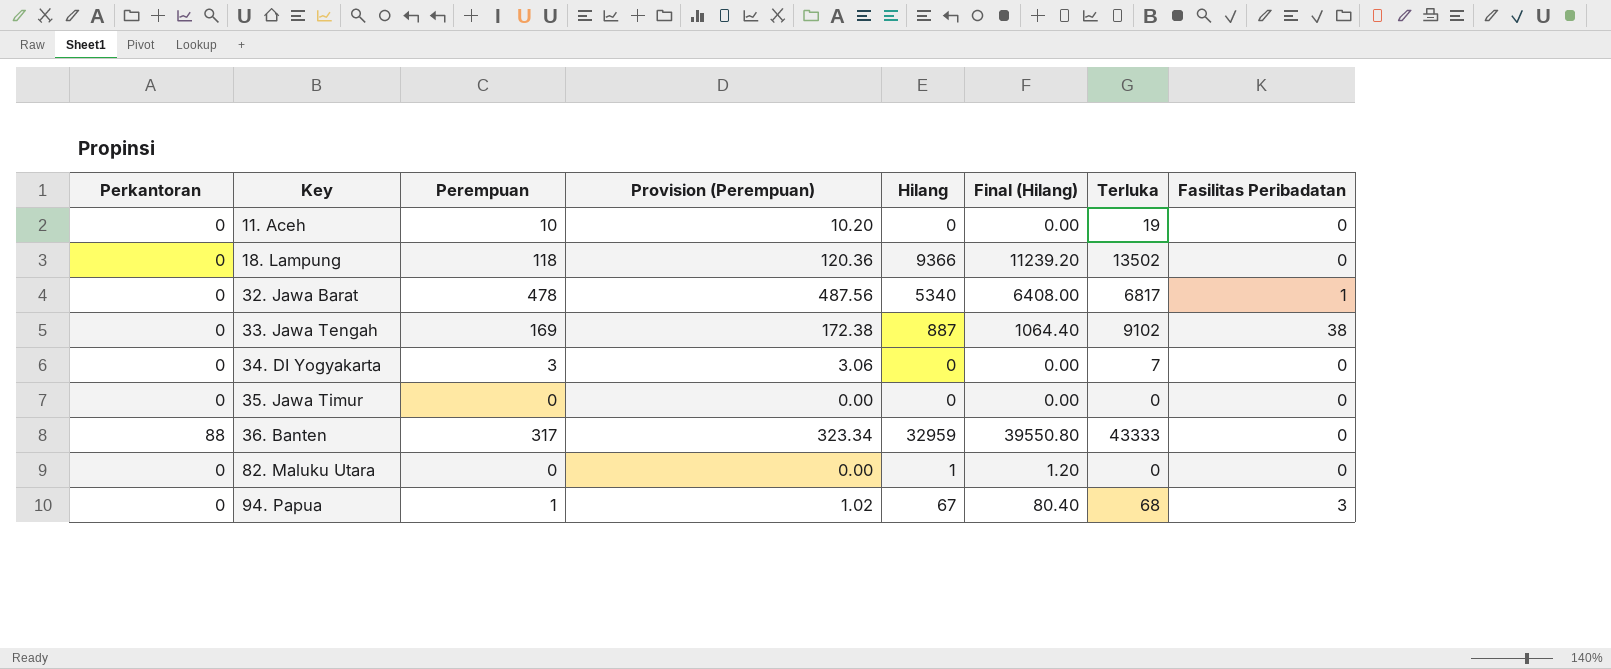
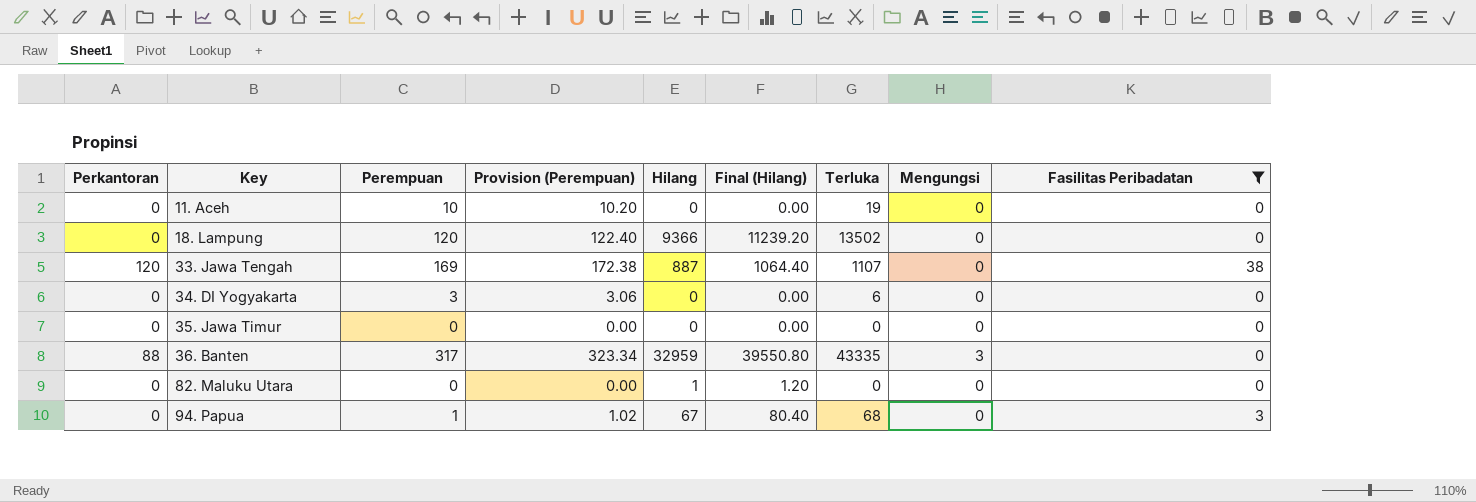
filter: none -> Fasilitas Peribadatan != 1
column Mengungsi | position: none -> 8
18. Lampung | Perempuan: 118 -> 120
18. Lampung | Provision (Perempuan): 120.36 -> 122.40
33. Jawa Tengah | Perkantoran: 0 -> 120
33. Jawa Tengah | Terluka: 9102 -> 1107
34. DI Yogyakarta | Terluka: 7 -> 6
36. Banten | Terluka: 43333 -> 43335

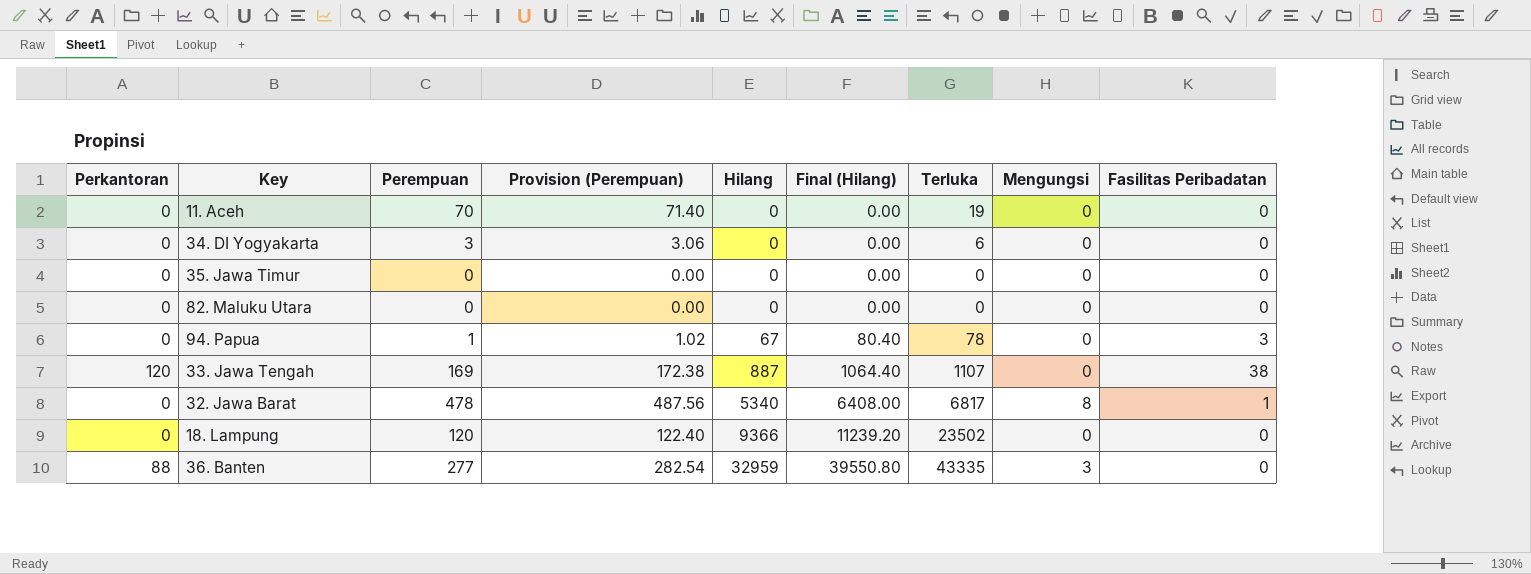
filter: Fasilitas Peribadatan != 1 -> none
row order: Key ascending -> Hilang ascending
11. Aceh | Perempuan: 10 -> 70
11. Aceh | Provision (Perempuan): 10.20 -> 71.40
82. Maluku Utara | Hilang: 1 -> 0
82. Maluku Utara | Final (Hilang): 1.20 -> 0.00
94. Papua | Terluka: 68 -> 78
18. Lampung | Terluka: 13502 -> 23502
36. Banten | Perempuan: 317 -> 277
36. Banten | Provision (Perempuan): 323.34 -> 282.54

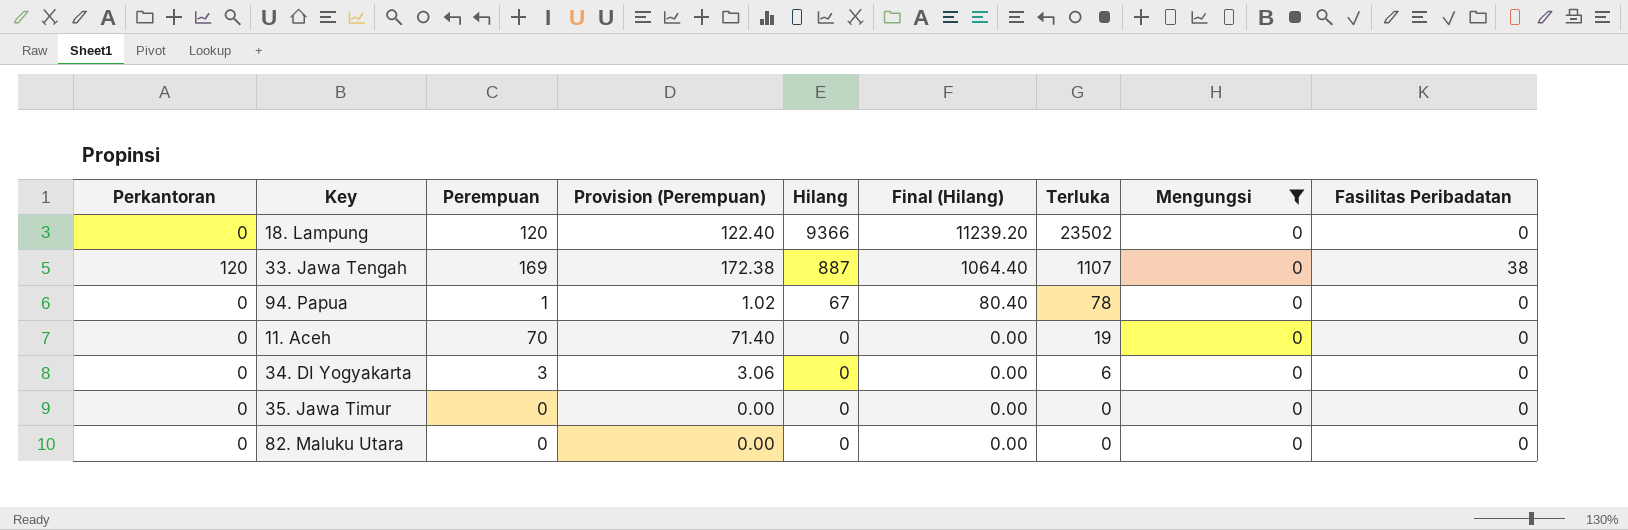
filter: none -> Mengungsi = 0
row order: Hilang ascending -> Hilang descending
94. Papua | Fasilitas Peribadatan: 3 -> 0

